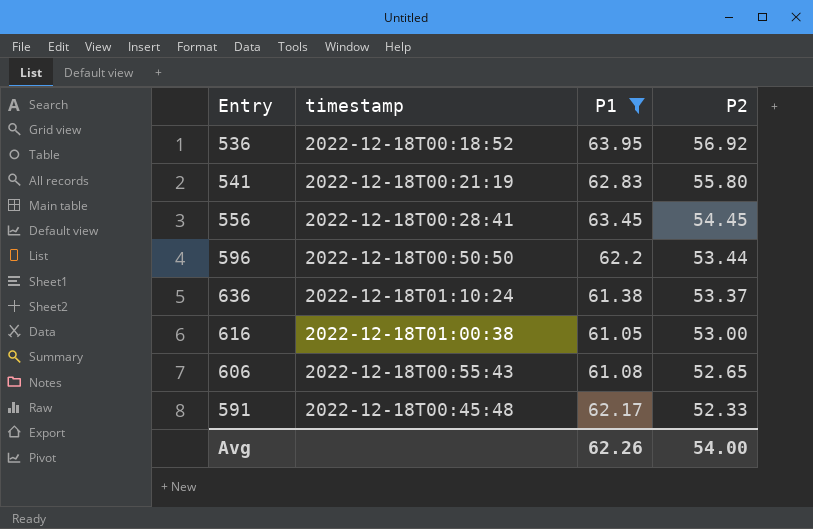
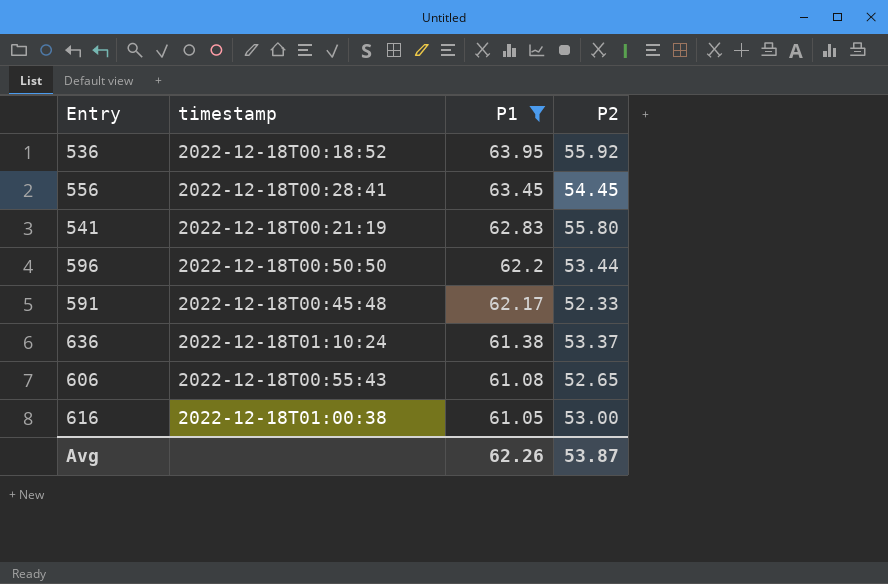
row order: P2 descending -> P1 descending
536 | P2: 56.92 -> 55.92
Avg | P2: 54.00 -> 53.87

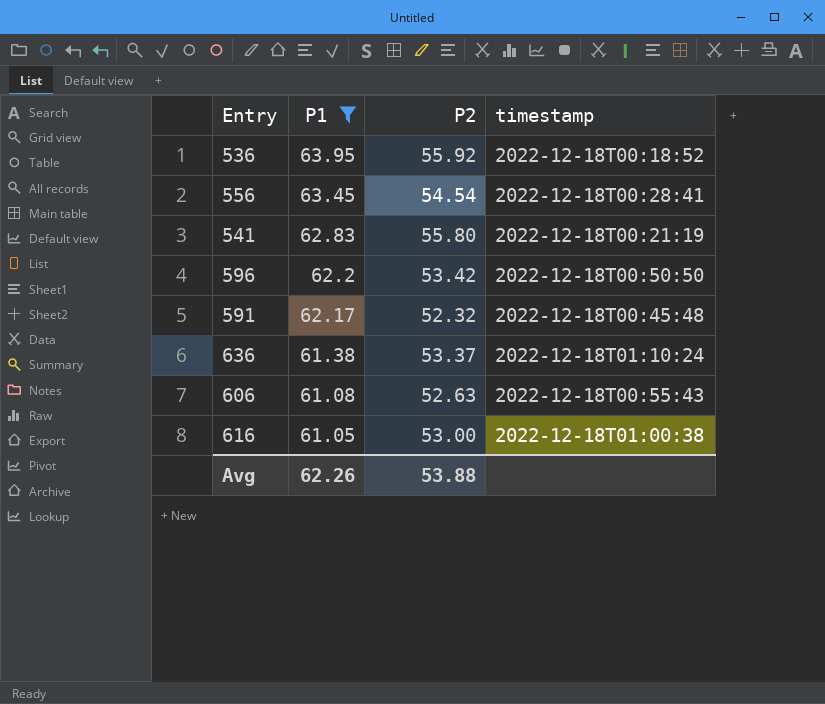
column timestamp | position: 2 -> 4
556 | P2: 54.45 -> 54.54
596 | P2: 53.44 -> 53.42
591 | P2: 52.33 -> 52.32
606 | P2: 52.65 -> 52.63
Avg | P2: 53.87 -> 53.88

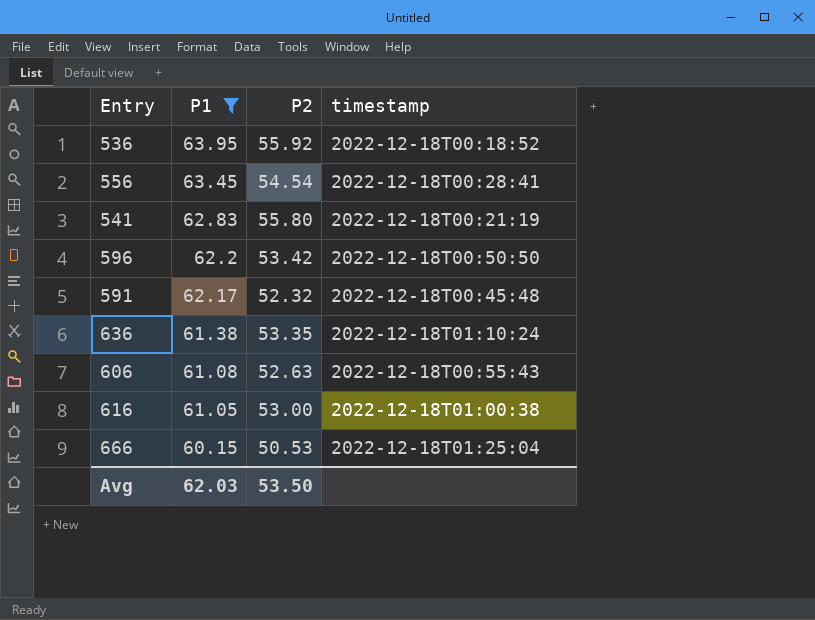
636 | P2: 53.37 -> 53.35
row 666: none -> 60.15 | 50.53 | 2022-12-18T01:25:04
Avg | P1: 62.26 -> 62.03
Avg | P2: 53.88 -> 53.50

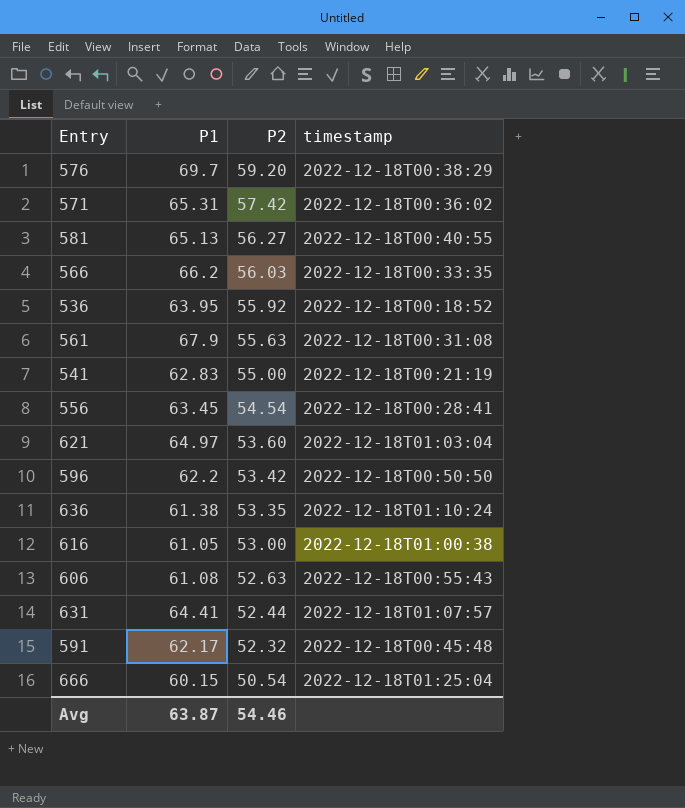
filter: P1 <= 63.95 -> none
row order: P1 descending -> P2 descending
541 | P2: 55.80 -> 55.00
666 | P2: 50.53 -> 50.54
Avg | P1: 62.03 -> 63.87
Avg | P2: 53.50 -> 54.46

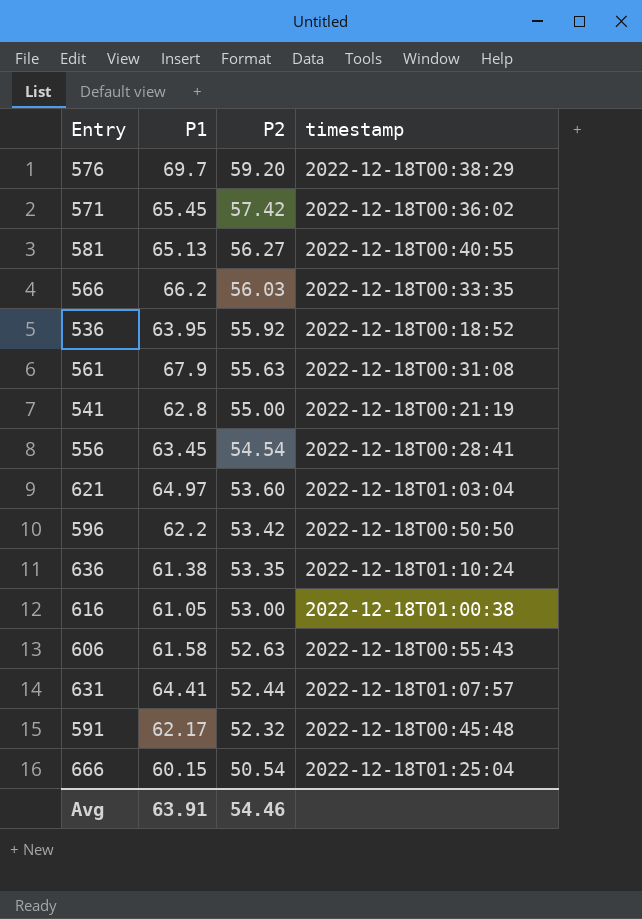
571 | P1: 65.31 -> 65.45
541 | P1: 62.83 -> 62.8
606 | P1: 61.08 -> 61.58
Avg | P1: 63.87 -> 63.91

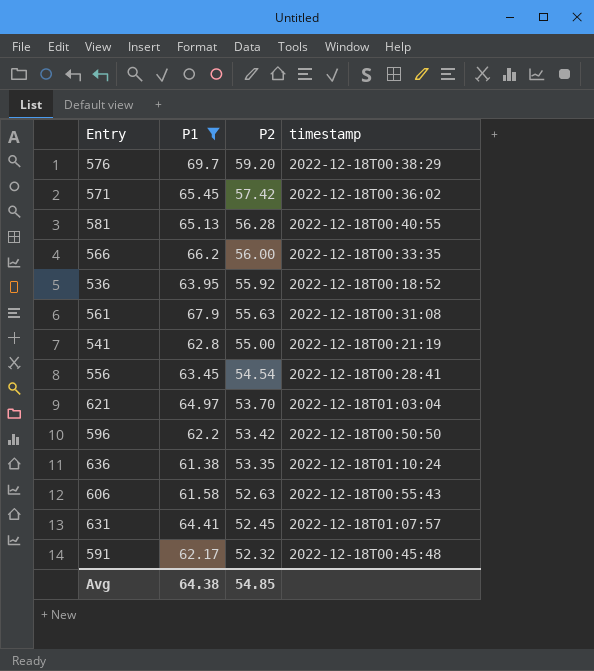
filter: none -> P1 >= 61.38
581 | P2: 56.27 -> 56.28
566 | P2: 56.03 -> 56.00
621 | P2: 53.60 -> 53.70
631 | P2: 52.44 -> 52.45
Avg | P1: 63.91 -> 64.38
Avg | P2: 54.46 -> 54.85

